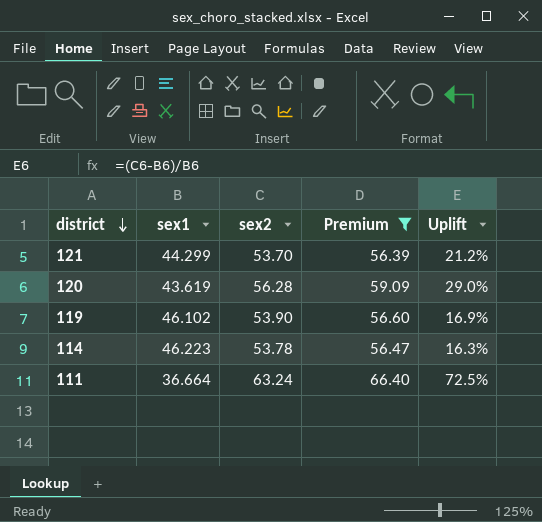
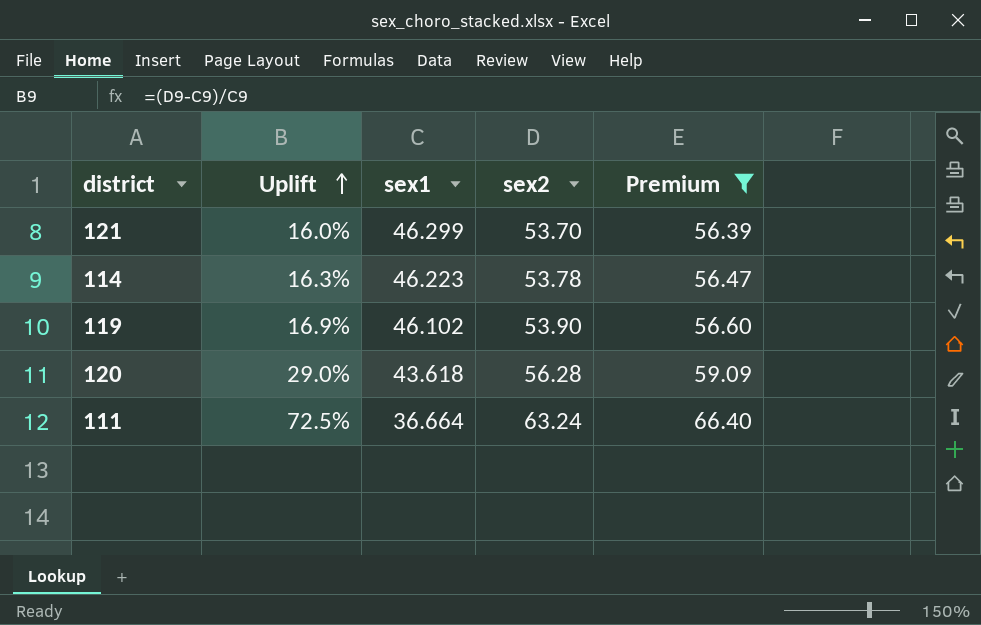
row order: district descending -> Uplift ascending
column Uplift | position: 5 -> 2
121 | Uplift: 21.2% -> 16.0%
121 | sex1: 44.299 -> 46.299
120 | sex1: 43.619 -> 43.618

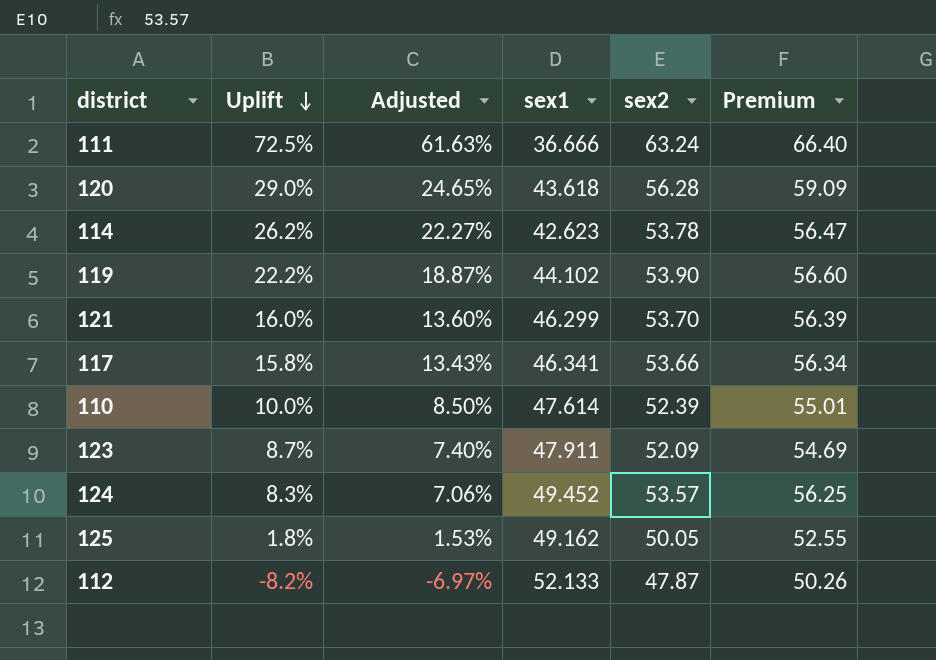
filter: Premium >= 56.39 -> none
row order: Uplift ascending -> Uplift descending
column Adjusted | formula: none -> [Uplift] * 0.85
111 | sex1: 36.664 -> 36.666
114 | Uplift: 16.3% -> 26.2%
114 | sex1: 46.223 -> 42.623
119 | Uplift: 16.9% -> 22.2%
119 | sex1: 46.102 -> 44.102

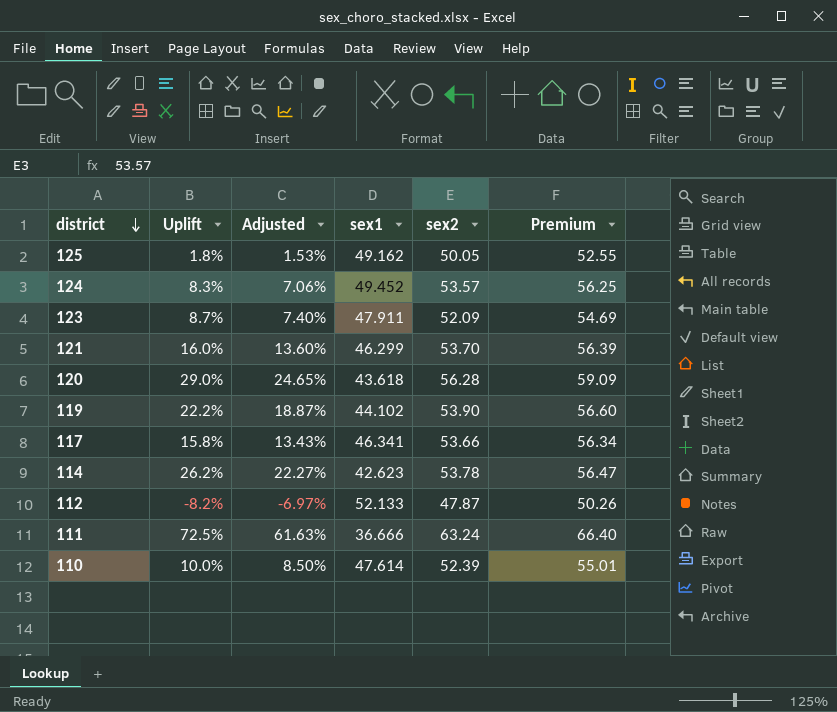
row order: Uplift descending -> district descending

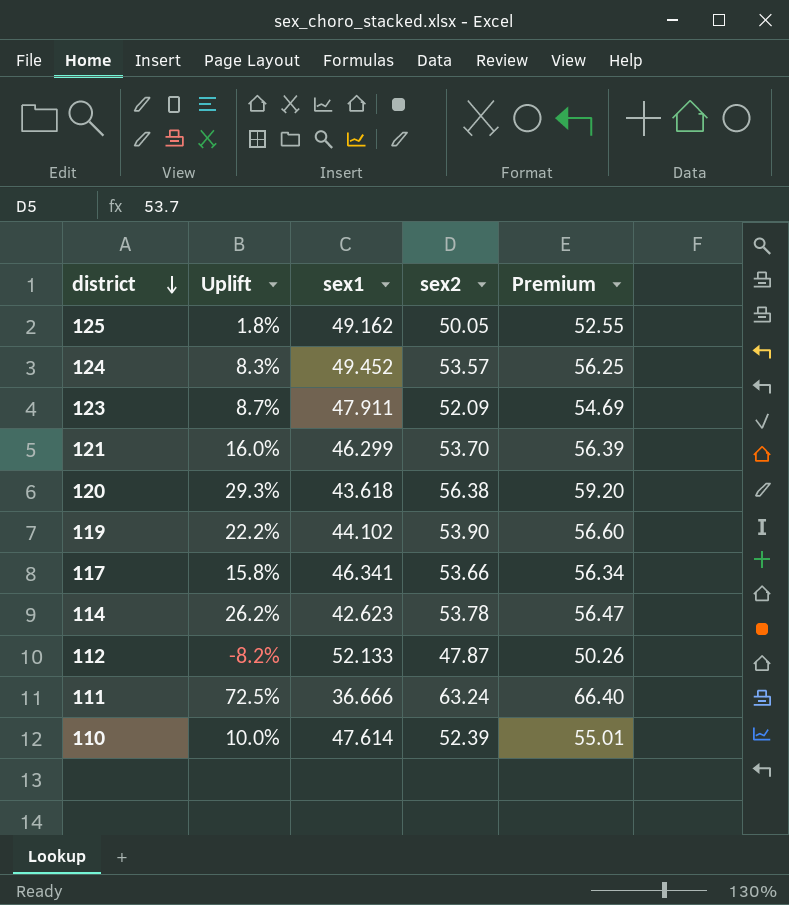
column Adjusted | formula: [Uplift] * 0.85 -> none
120 | Uplift: 29.0% -> 29.3%
120 | sex2: 56.28 -> 56.38
120 | Premium: 59.09 -> 59.20

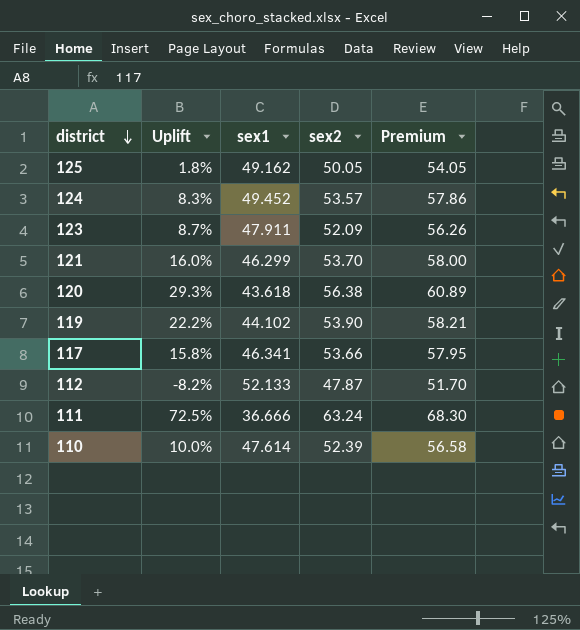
column Premium | formula: [sex2] * 1.05 -> [sex2] * 1.08
row 114: 26.2% | 42.623 | 53.78 | 56.47 -> none

